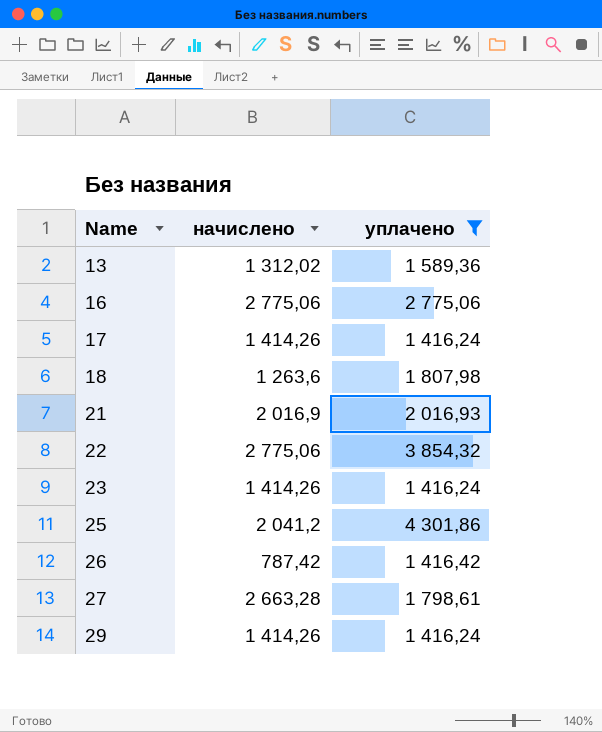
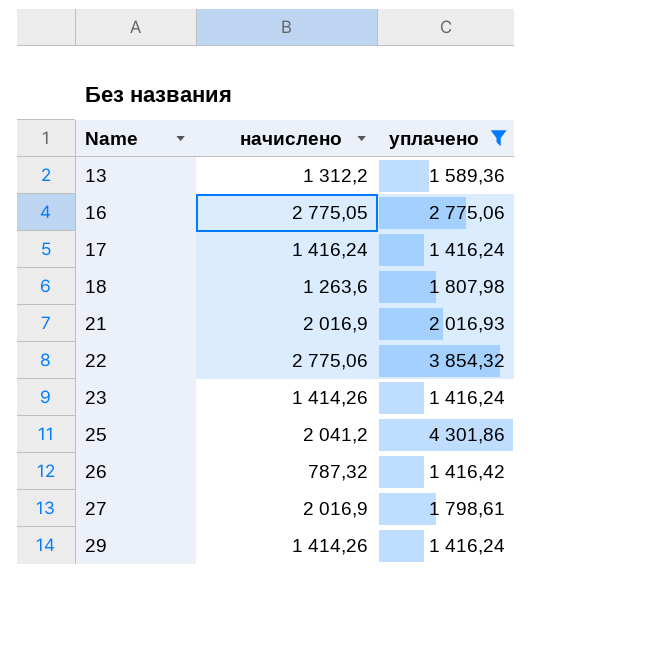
13 | начислено: 1 312,02 -> 1 312,2
16 | начислено: 2 775,06 -> 2 775,05
17 | начислено: 1 414,26 -> 1 416,24
26 | начислено: 787,42 -> 787,32
27 | начислено: 2 663,28 -> 2 016,9

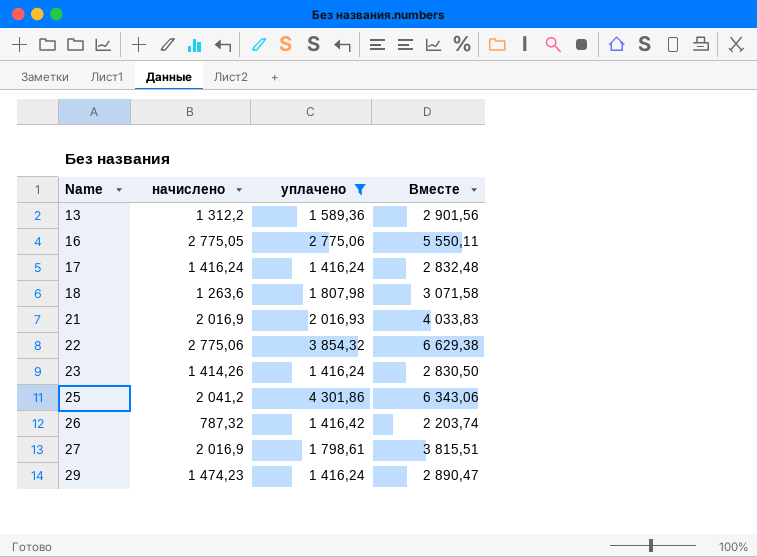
column Вместе | formula: none -> [начислено] + [уплачено]
29 | начислено: 1 414,26 -> 1 474,23

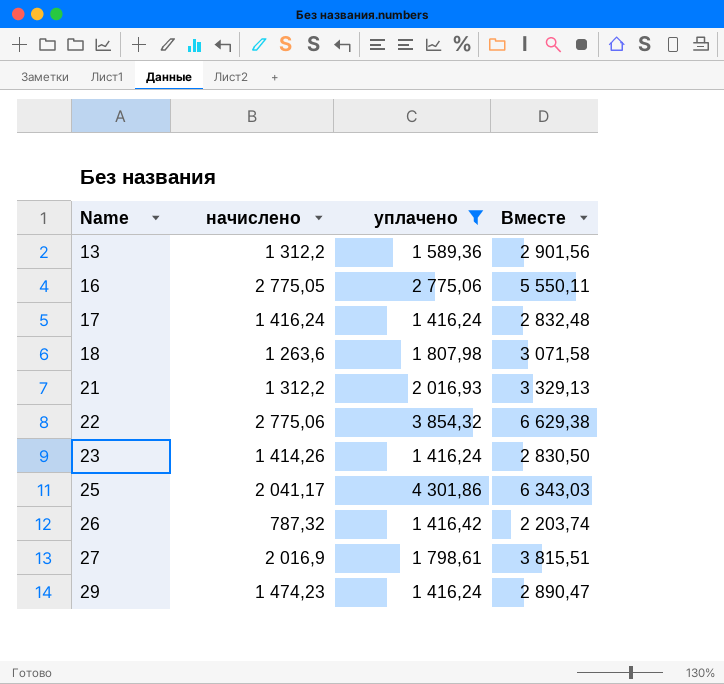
21 | начислено: 2 016,9 -> 1 312,2
21 | Вместе: 4 033,83 -> 3 329,13
25 | начислено: 2 041,2 -> 2 041,17
25 | Вместе: 6 343,06 -> 6 343,03

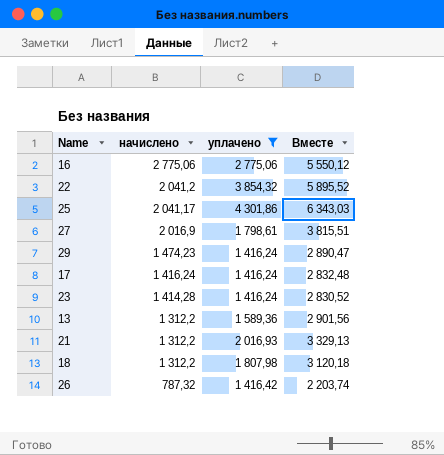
row order: Name ascending -> начислено descending
16 | начислено: 2 775,05 -> 2 775,06
16 | Вместе: 5 550,11 -> 5 550,12
22 | начислено: 2 775,06 -> 2 041,2
22 | Вместе: 6 629,38 -> 5 895,52
23 | начислено: 1 414,26 -> 1 414,28
23 | Вместе: 2 830,50 -> 2 830,52
18 | начислено: 1 263,6 -> 1 312,2
18 | Вместе: 3 071,58 -> 3 120,18

